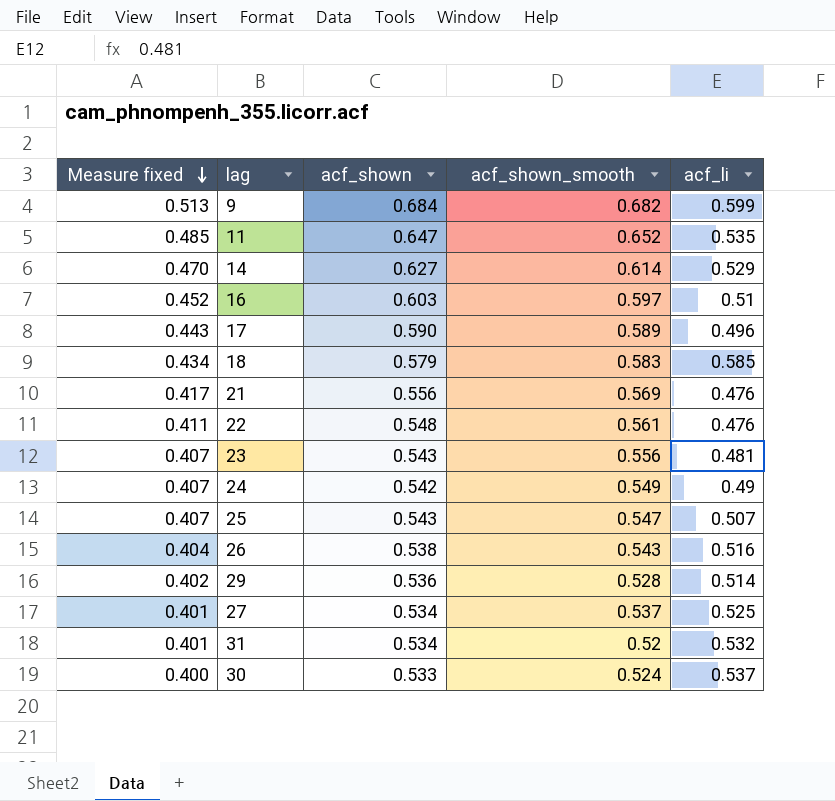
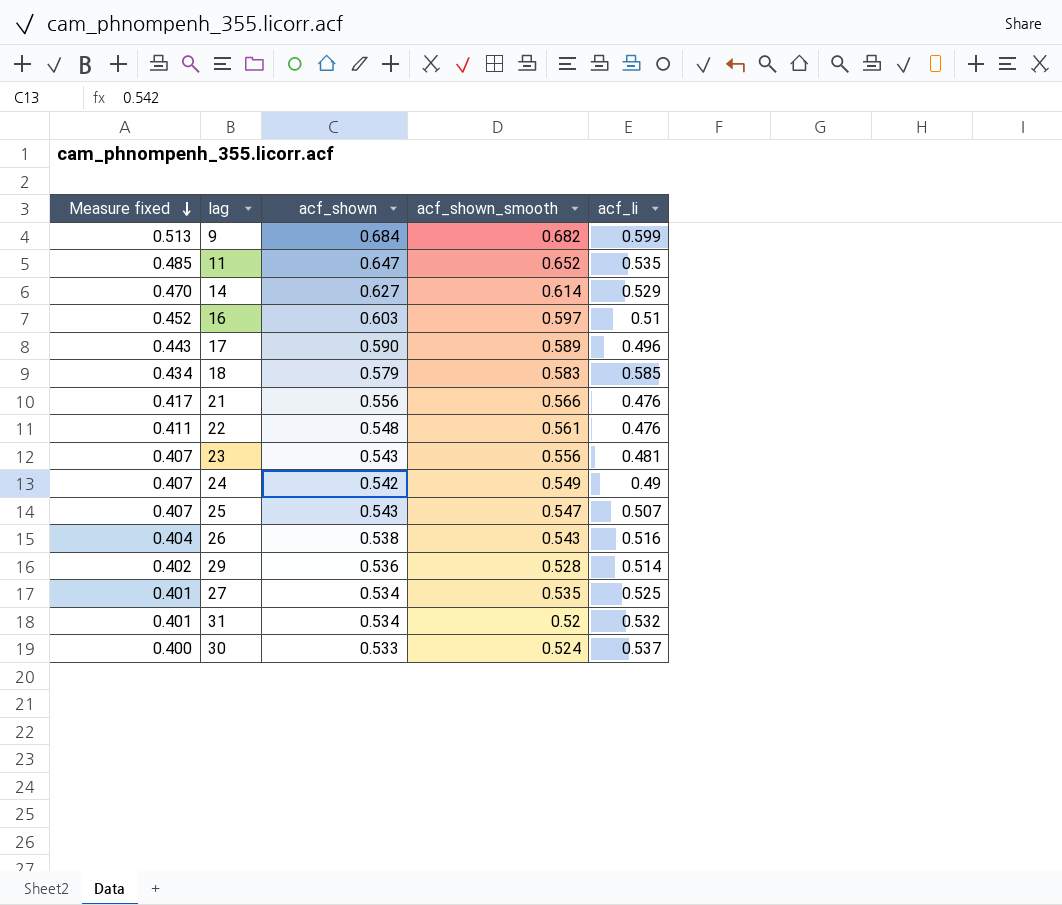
21 | acf_shown_smooth: 0.569 -> 0.566
27 | acf_shown_smooth: 0.537 -> 0.535

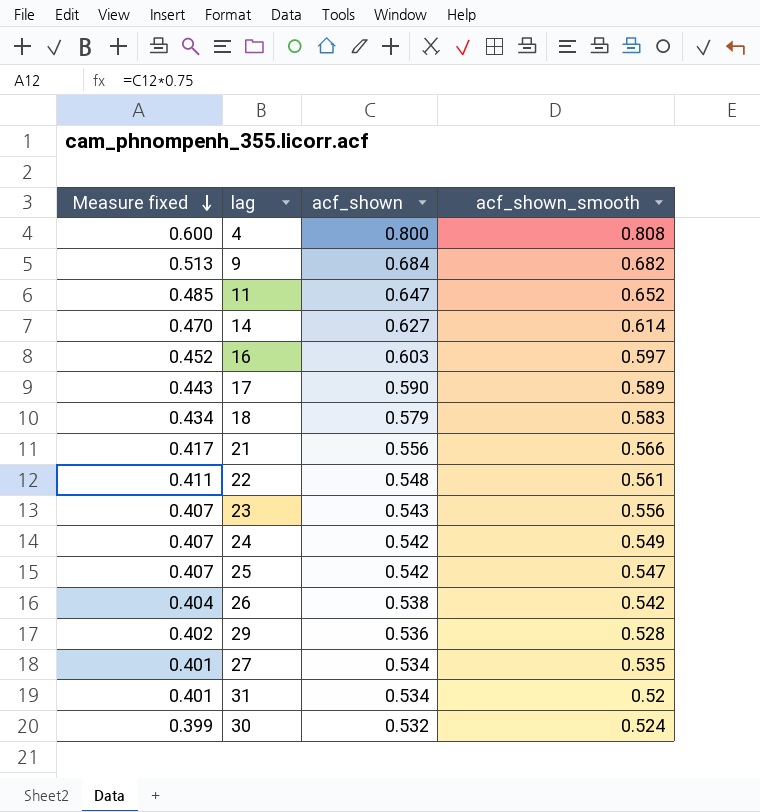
column acf_li | position: 5 -> none
row 4: none -> 0.600 | 0.800 | 0.808
25 | acf_shown: 0.543 -> 0.542
26 | acf_shown_smooth: 0.543 -> 0.542
30 | Measure fixed: 0.400 -> 0.399
30 | acf_shown: 0.533 -> 0.532

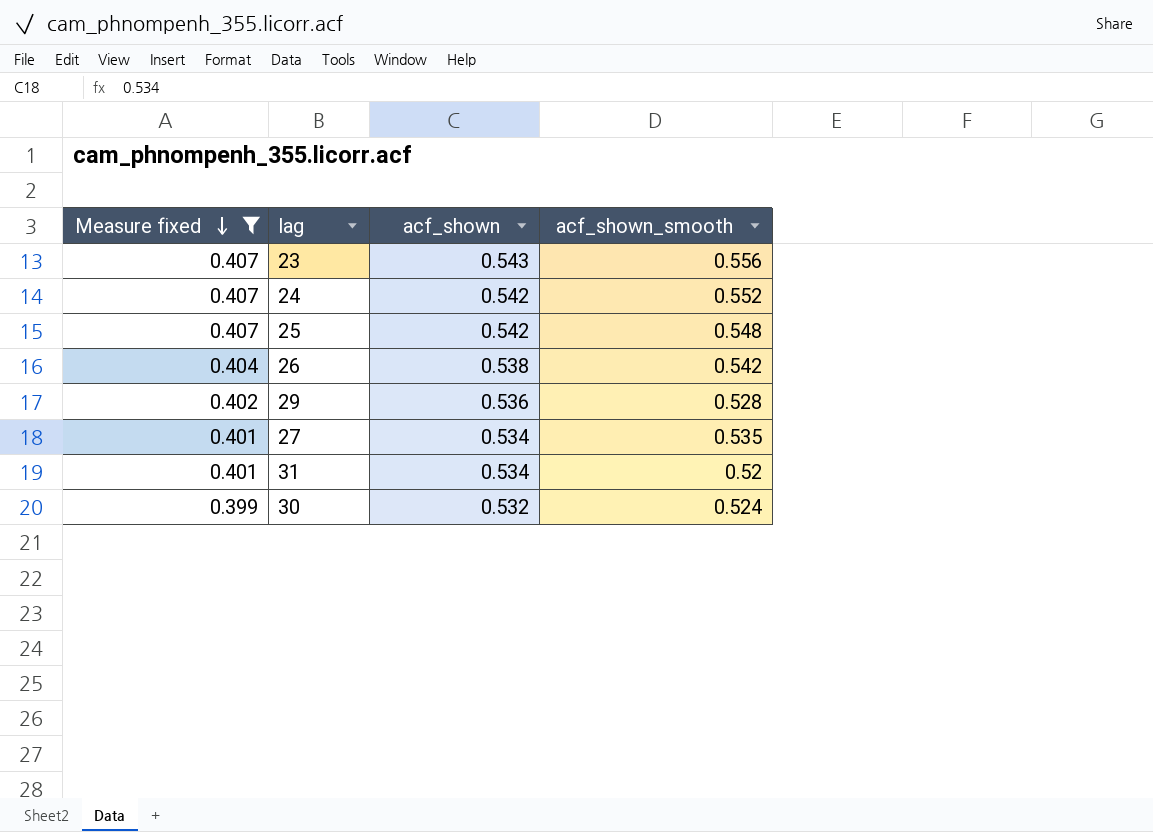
filter: none -> Measure fixed <= 0.407
24 | acf_shown_smooth: 0.549 -> 0.552
25 | acf_shown_smooth: 0.547 -> 0.548

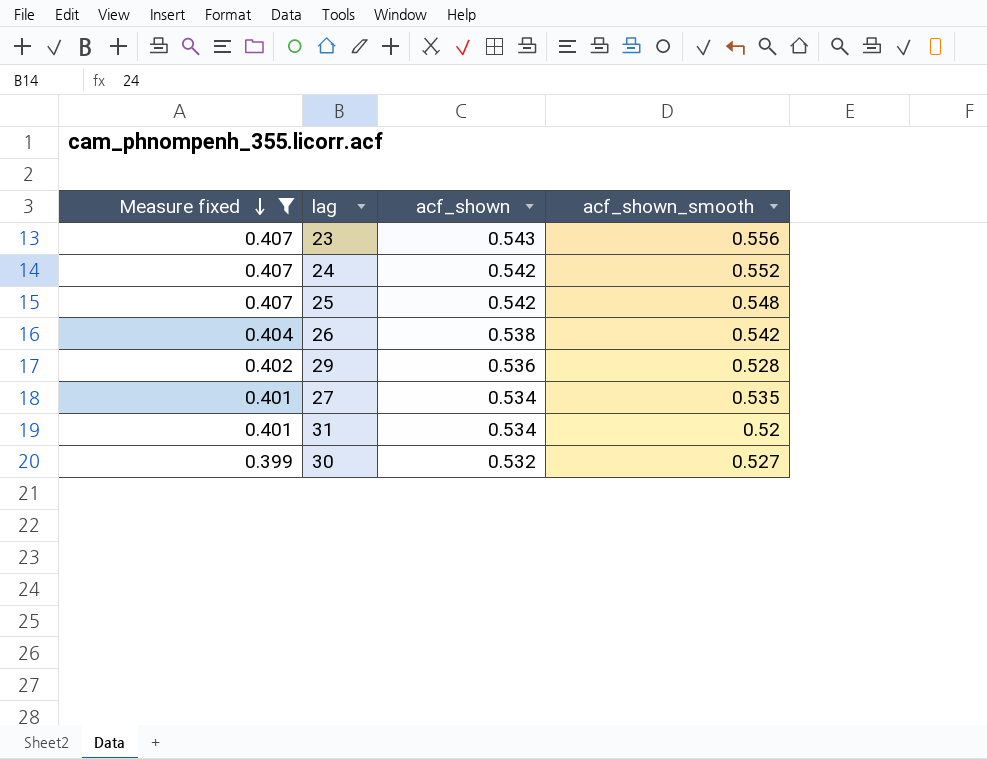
30 | acf_shown_smooth: 0.524 -> 0.527

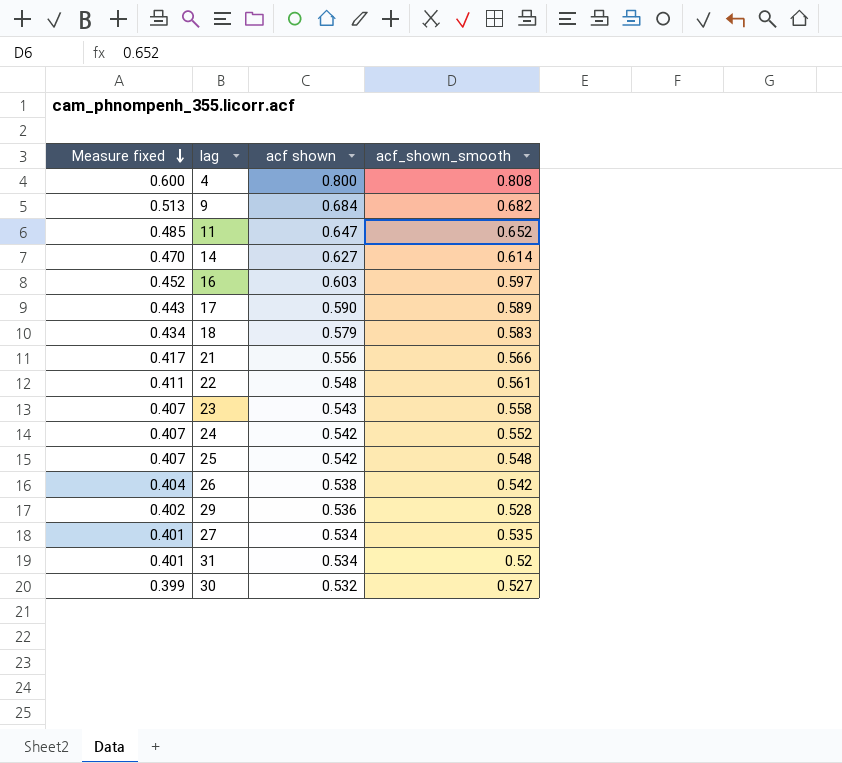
filter: Measure fixed <= 0.407 -> none
column name: acf_shown -> acf shown
23 | acf_shown_smooth: 0.556 -> 0.558

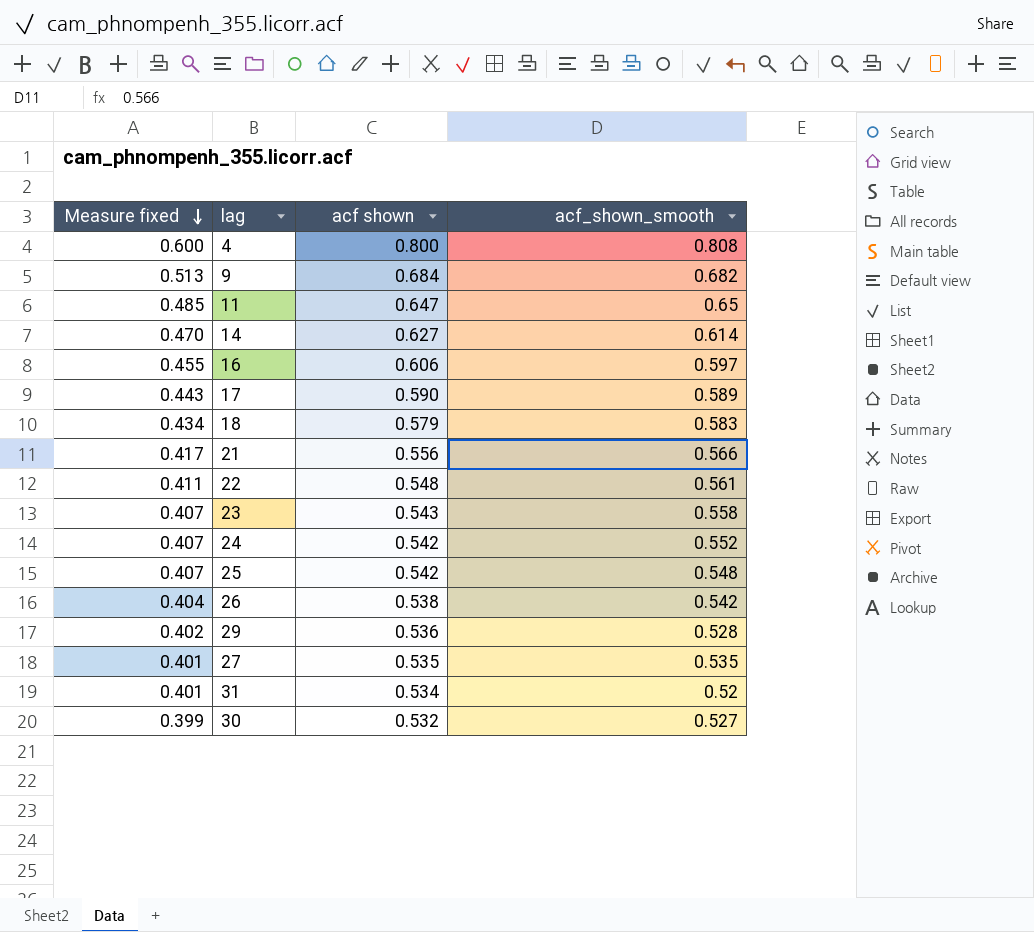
11 | acf_shown_smooth: 0.652 -> 0.65
16 | Measure fixed: 0.452 -> 0.455
16 | acf shown: 0.603 -> 0.606
27 | acf shown: 0.534 -> 0.535

